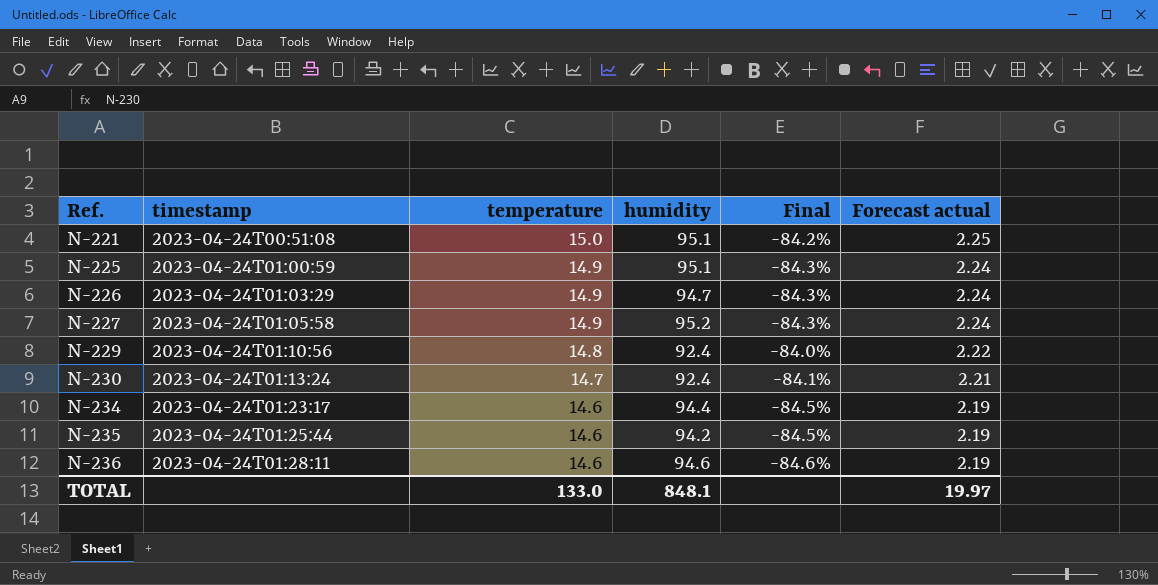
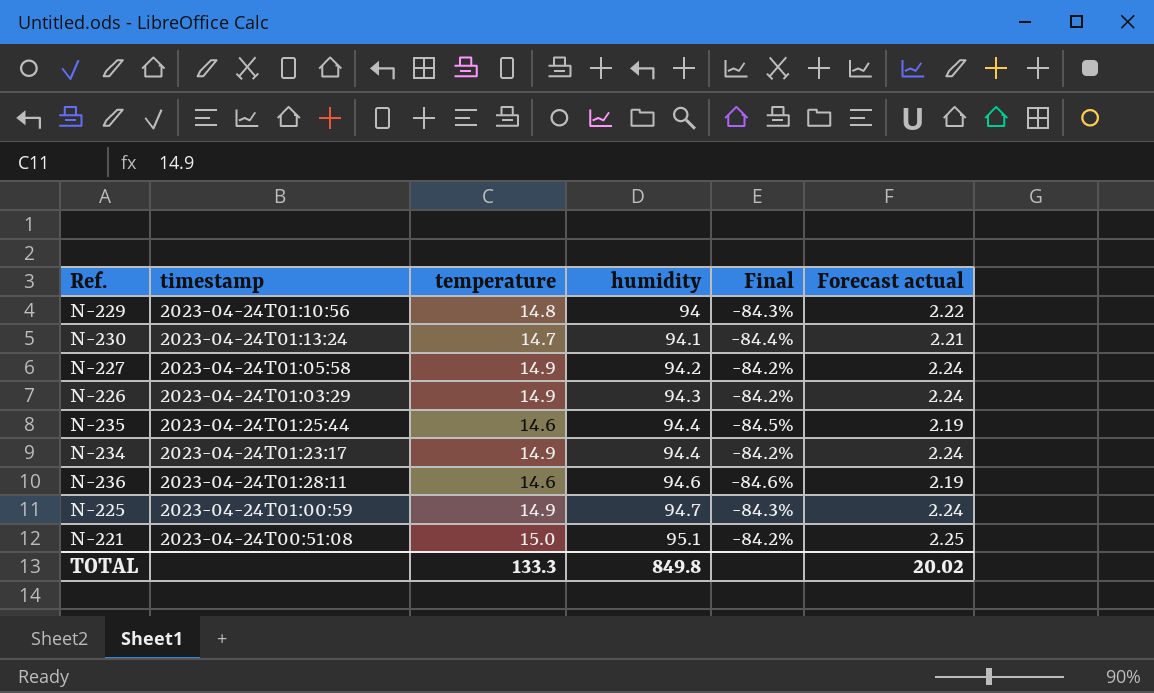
row order: Ref. ascending -> humidity ascending
N-229 | humidity: 92.4 -> 94
N-229 | Final: -84.0% -> -84.3%
N-230 | humidity: 92.4 -> 94.1
N-230 | Final: -84.1% -> -84.4%
N-227 | humidity: 95.2 -> 94.2
N-227 | Final: -84.3% -> -84.2%
N-226 | humidity: 94.7 -> 94.3
N-226 | Final: -84.3% -> -84.2%
N-235 | humidity: 94.2 -> 94.4
N-234 | temperature: 14.6 -> 14.9
N-234 | Final: -84.5% -> -84.2%
N-234 | Forecast actual: 2.19 -> 2.24
N-225 | humidity: 95.1 -> 94.7
TOTAL | temperature: 133.0 -> 133.3
TOTAL | humidity: 848.1 -> 849.8
TOTAL | Forecast actual: 19.97 -> 20.02

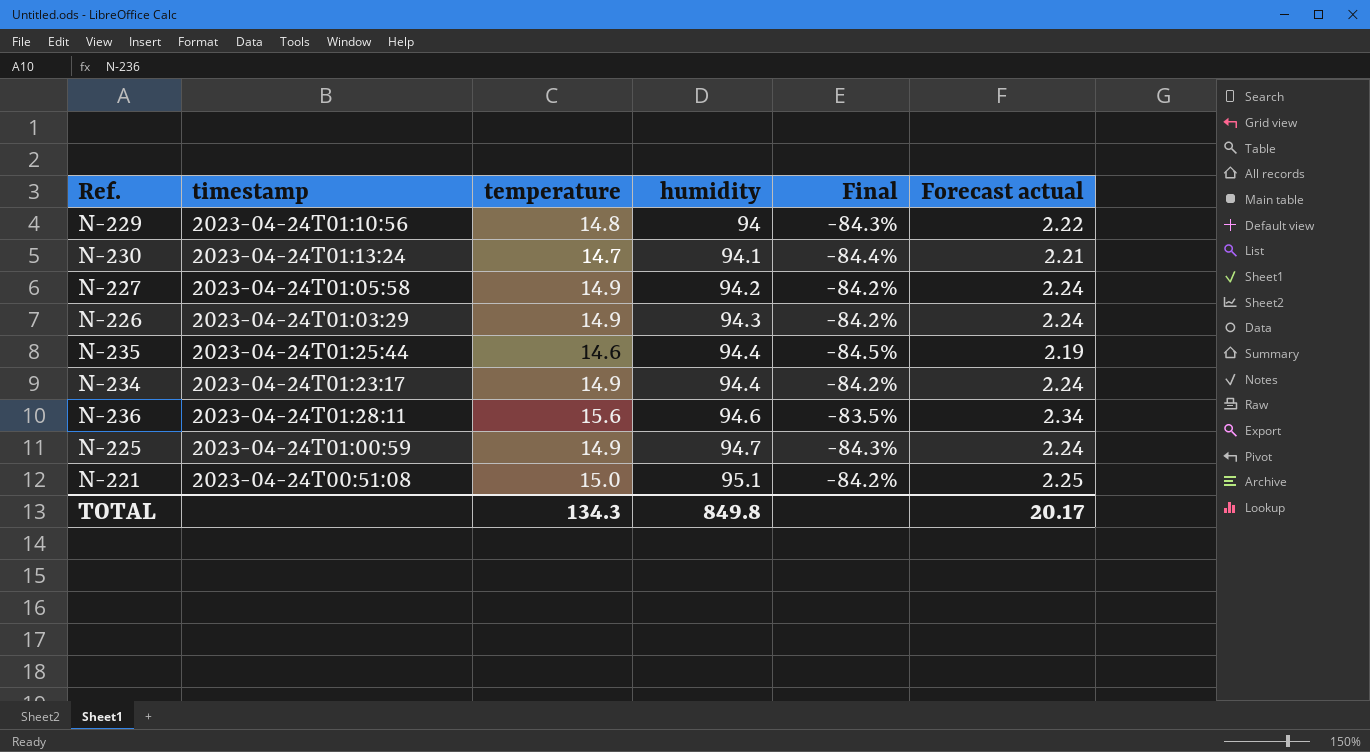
N-236 | temperature: 14.6 -> 15.6
N-236 | Final: -84.6% -> -83.5%
N-236 | Forecast actual: 2.19 -> 2.34
TOTAL | temperature: 133.3 -> 134.3
TOTAL | Forecast actual: 20.02 -> 20.17

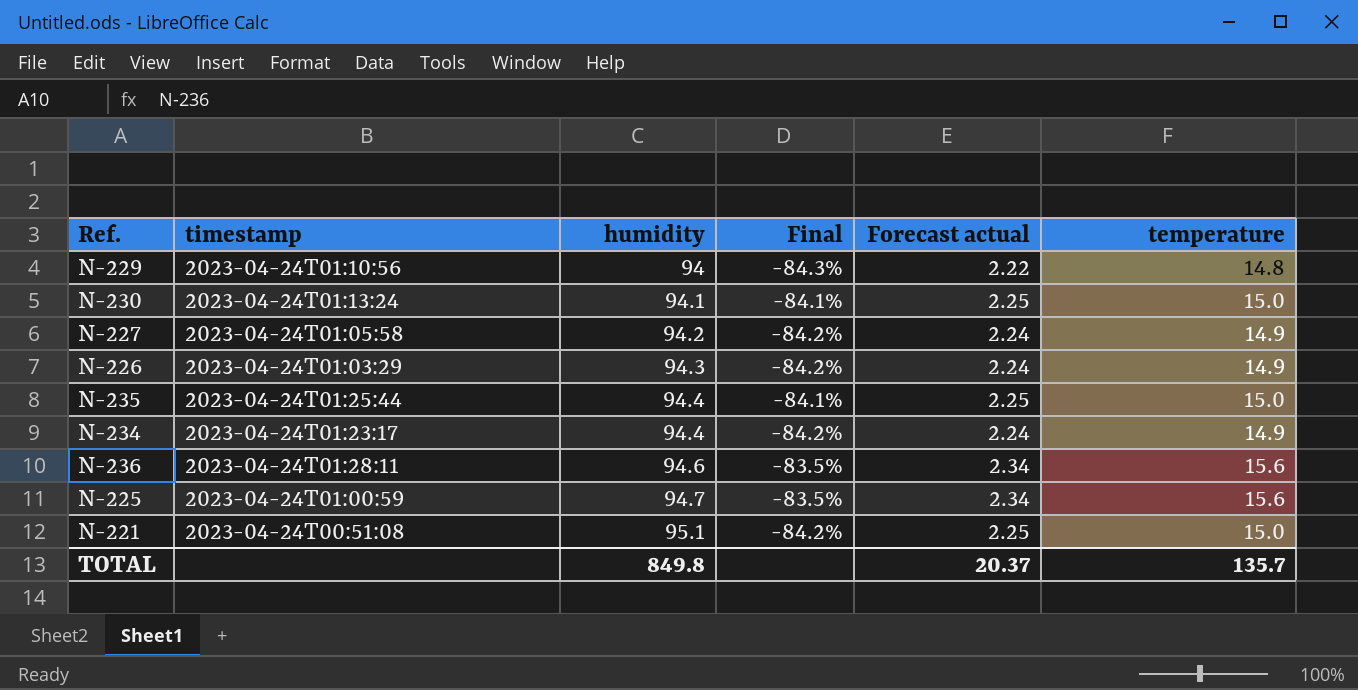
column temperature | position: 3 -> 6
N-230 | Final: -84.4% -> -84.1%
N-230 | Forecast actual: 2.21 -> 2.25
N-230 | temperature: 14.7 -> 15.0
N-235 | Final: -84.5% -> -84.1%
N-235 | Forecast actual: 2.19 -> 2.25
N-235 | temperature: 14.6 -> 15.0
N-225 | Final: -84.3% -> -83.5%
N-225 | Forecast actual: 2.24 -> 2.34
N-225 | temperature: 14.9 -> 15.6
TOTAL | Forecast actual: 20.17 -> 20.37
TOTAL | temperature: 134.3 -> 135.7

